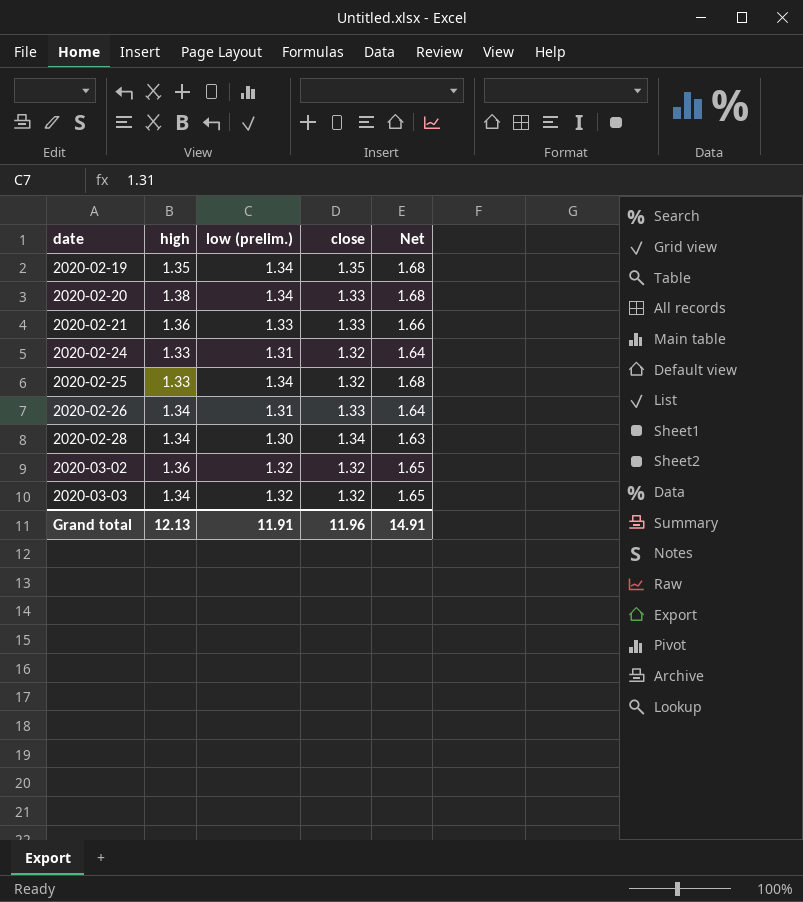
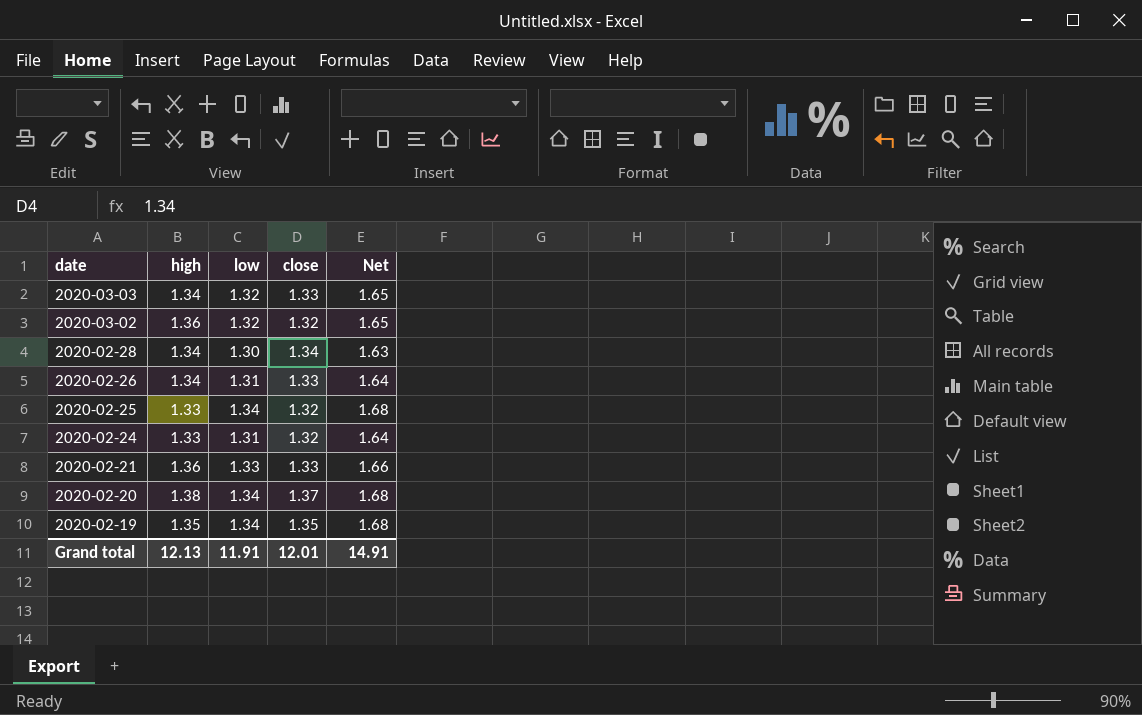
row order: date ascending -> date descending
column name: low (prelim.) -> low
2020-03-03 | close: 1.32 -> 1.33
2020-02-20 | close: 1.33 -> 1.37
Grand total | close: 11.96 -> 12.01

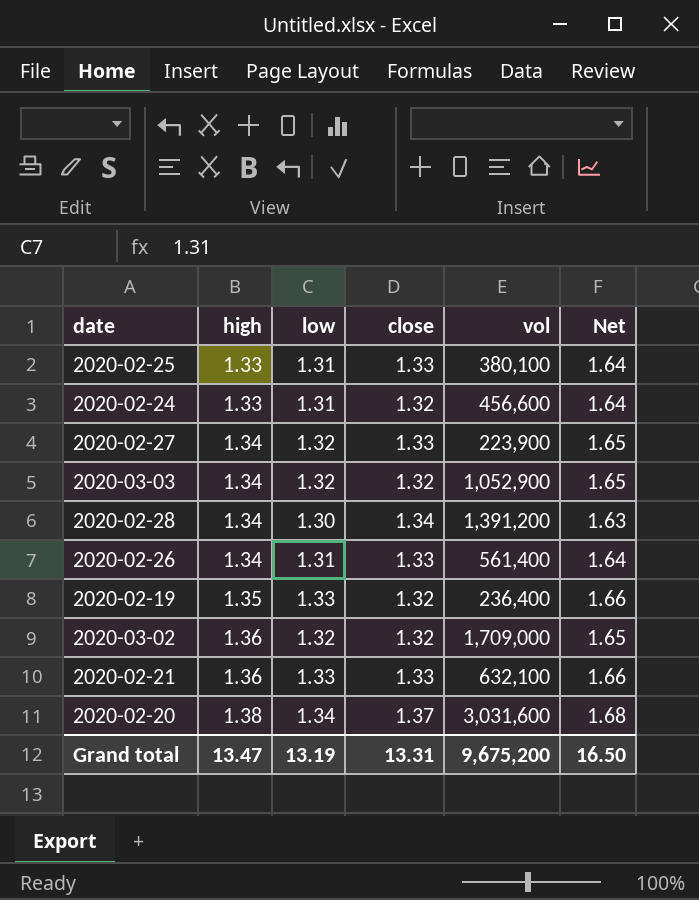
row order: date descending -> high ascending
column vol | position: none -> 5
2020-02-25 | low: 1.34 -> 1.31
2020-02-25 | close: 1.32 -> 1.33
2020-02-25 | Net: 1.68 -> 1.64
row 2020-02-27: none -> 1.34 | 1.32 | 1.33 | 223,900 | 1.65
2020-03-03 | close: 1.33 -> 1.32
2020-02-19 | low: 1.34 -> 1.33
2020-02-19 | close: 1.35 -> 1.32
2020-02-19 | Net: 1.68 -> 1.66
Grand total | high: 12.13 -> 13.47
Grand total | low: 11.91 -> 13.19
Grand total | close: 12.01 -> 13.31
Grand total | Net: 14.91 -> 16.50

